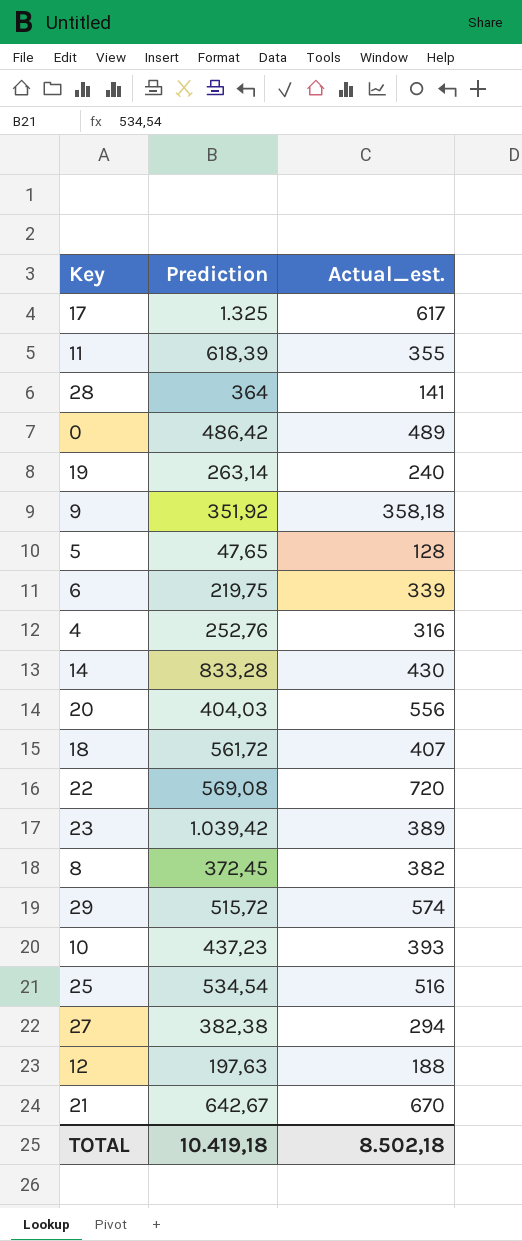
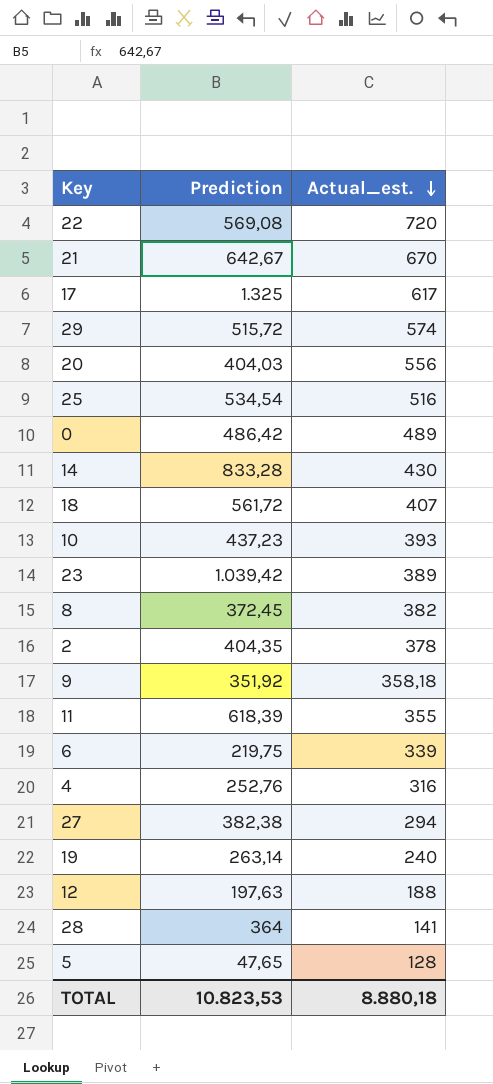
row order: none -> Actual_est. descending
row 2: none -> 404,35 | 378
TOTAL | Prediction: 10.419,18 -> 10.823,53
TOTAL | Actual_est.: 8.502,18 -> 8.880,18

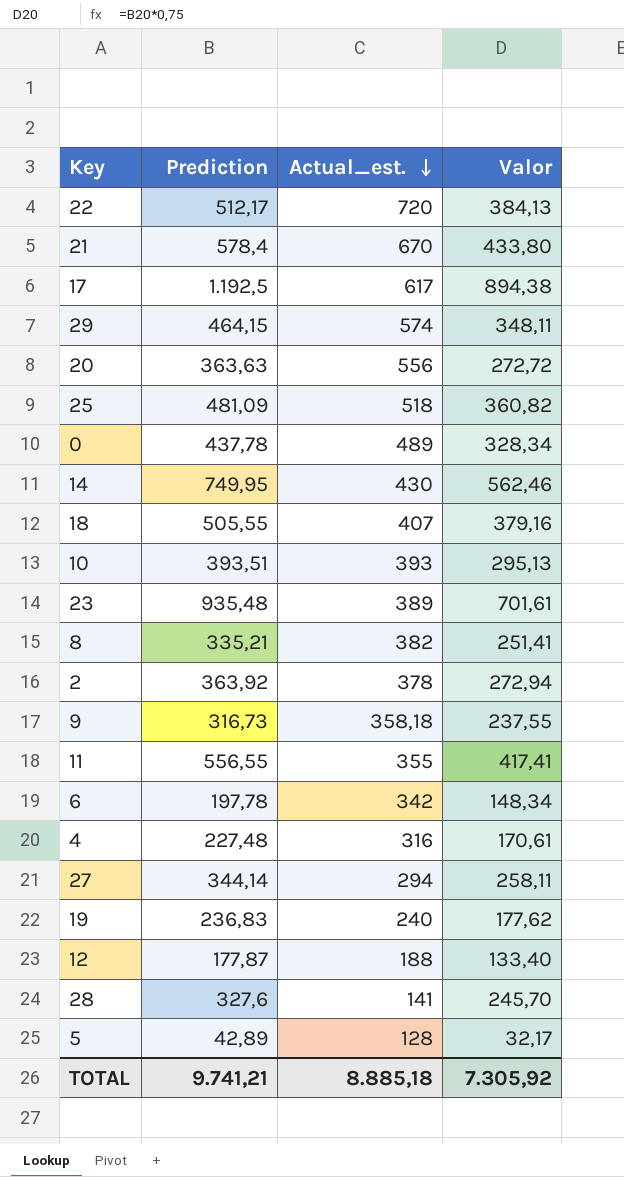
column Valor | formula: none -> [Prediction] * 0,75
22 | Prediction: 569,08 -> 512,17
21 | Prediction: 642,67 -> 578,4
17 | Prediction: 1.325 -> 1.192,5
29 | Prediction: 515,72 -> 464,15
20 | Prediction: 404,03 -> 363,63
25 | Prediction: 534,54 -> 481,09
25 | Actual_est.: 516 -> 518
0 | Prediction: 486,42 -> 437,78
14 | Prediction: 833,28 -> 749,95
18 | Prediction: 561,72 -> 505,55
10 | Prediction: 437,23 -> 393,51
23 | Prediction: 1.039,42 -> 935,48
8 | Prediction: 372,45 -> 335,21
2 | Prediction: 404,35 -> 363,92
9 | Prediction: 351,92 -> 316,73
11 | Prediction: 618,39 -> 556,55
6 | Prediction: 219,75 -> 197,78
6 | Actual_est.: 339 -> 342
4 | Prediction: 252,76 -> 227,48
27 | Prediction: 382,38 -> 344,14
19 | Prediction: 263,14 -> 236,83
12 | Prediction: 197,63 -> 177,87
28 | Prediction: 364 -> 327,6
5 | Prediction: 47,65 -> 42,89
TOTAL | Prediction: 10.823,53 -> 9.741,21
TOTAL | Actual_est.: 8.880,18 -> 8.885,18

